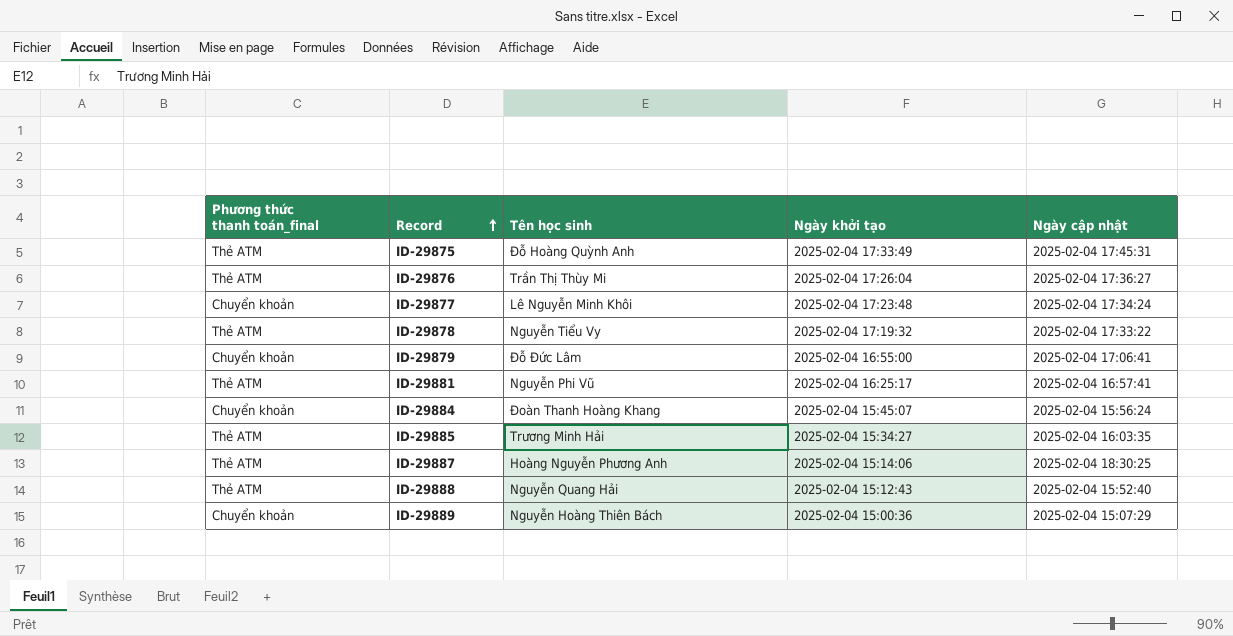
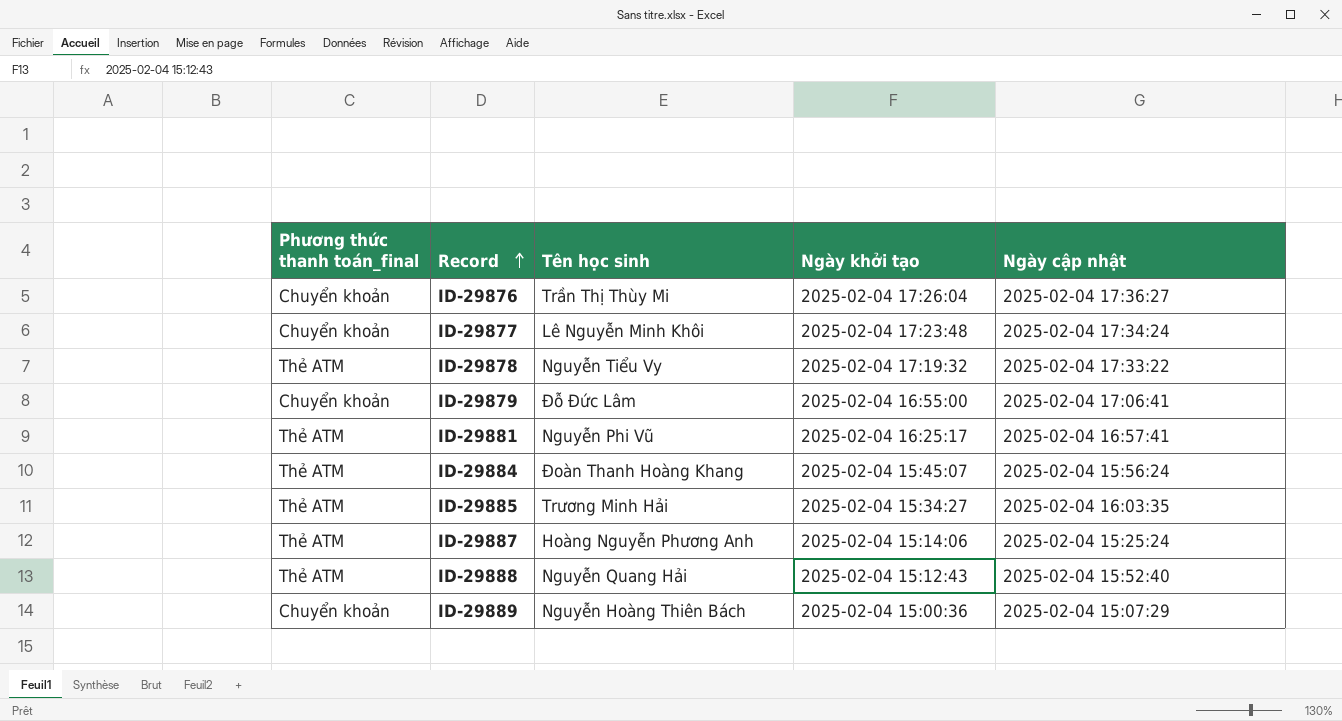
row ID-29875: Thẻ ATM | Đỗ Hoàng Quỳnh Anh | 2025-02-04 17:33:49 | 2025-02-04 17:45:31 -> none
ID-29876 | Phương thức thanh toán_final: Thẻ ATM -> Chuyển khoản
ID-29884 | Phương thức thanh toán_final: Chuyển khoản -> Thẻ ATM
ID-29887 | Ngày cập nhật: 2025-02-04 18:30:25 -> 2025-02-04 15:25:24

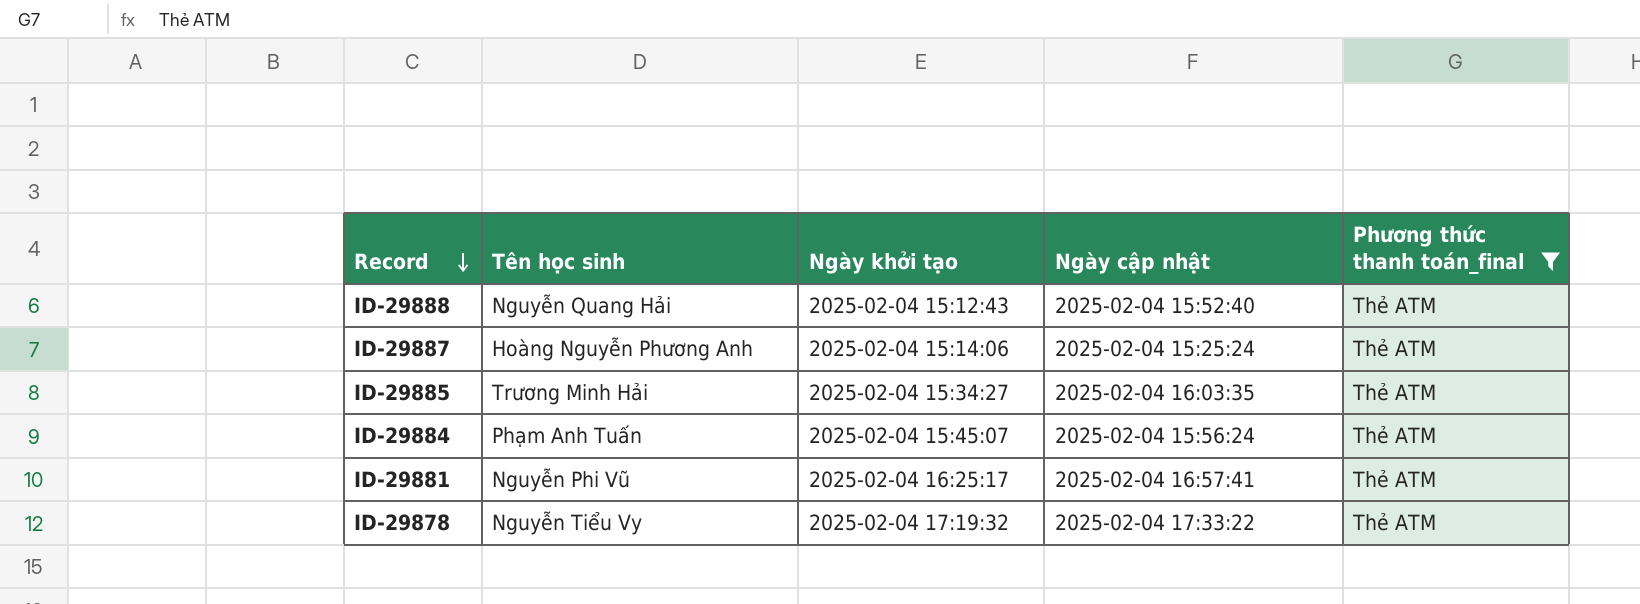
filter: none -> Phương thức thanh toán_final = Thẻ ATM
row order: Record ascending -> Record descending
column Phương thức thanh toán_final | position: 1 -> 5
ID-29884 | Tên học sinh: Đoàn Thanh Hoàng Khang -> Phạm Anh Tuấn

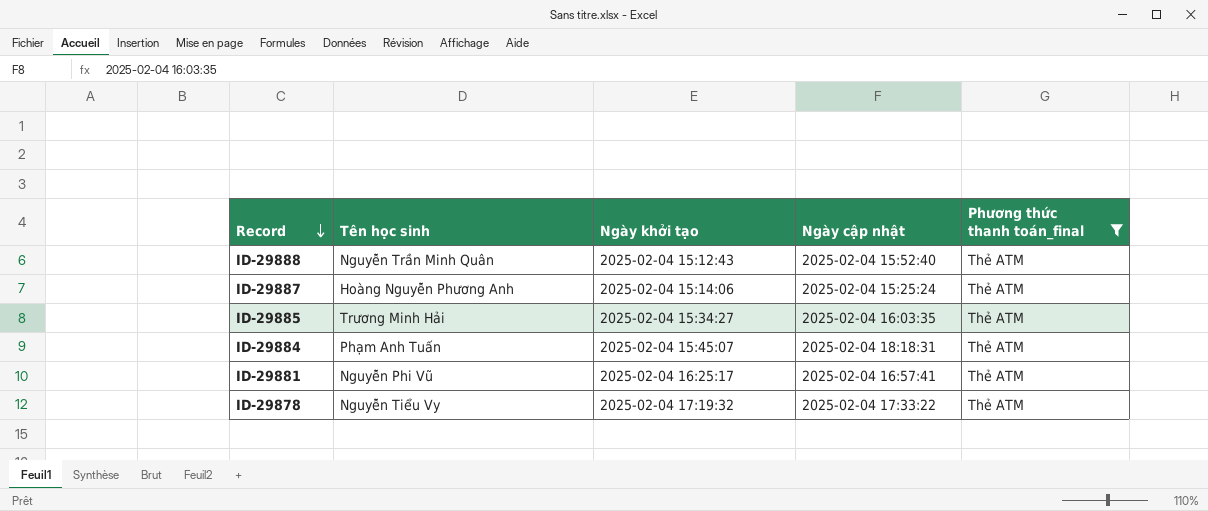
ID-29888 | Tên học sinh: Nguyễn Quang Hải -> Nguyễn Trần Minh Quân
ID-29884 | Ngày cập nhật: 2025-02-04 15:56:24 -> 2025-02-04 18:18:31

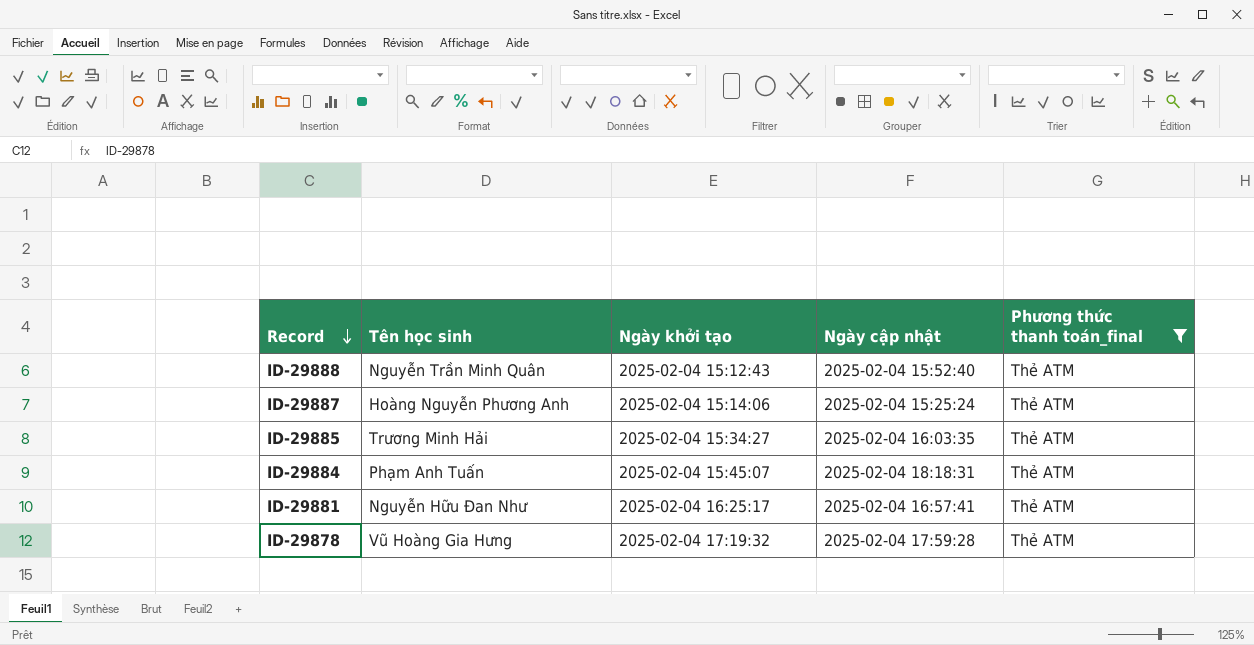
ID-29881 | Tên học sinh: Nguyễn Phi Vũ -> Nguyễn Hữu Đan Như
ID-29878 | Tên học sinh: Nguyễn Tiểu Vy -> Vũ Hoàng Gia Hưng
ID-29878 | Ngày cập nhật: 2025-02-04 17:33:22 -> 2025-02-04 17:59:28

